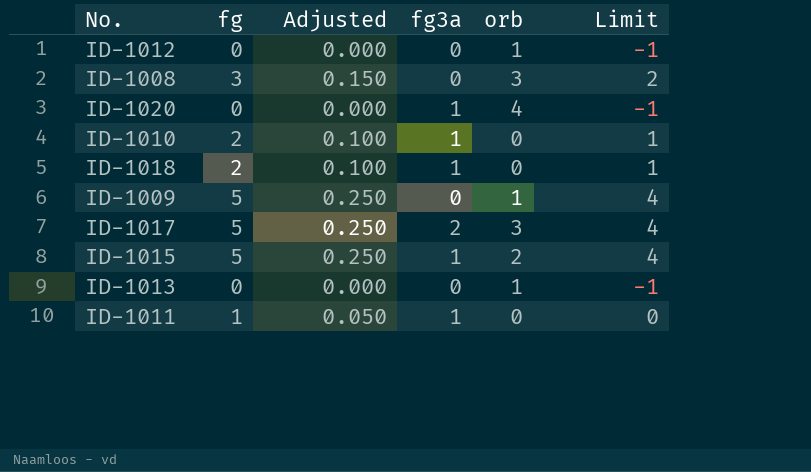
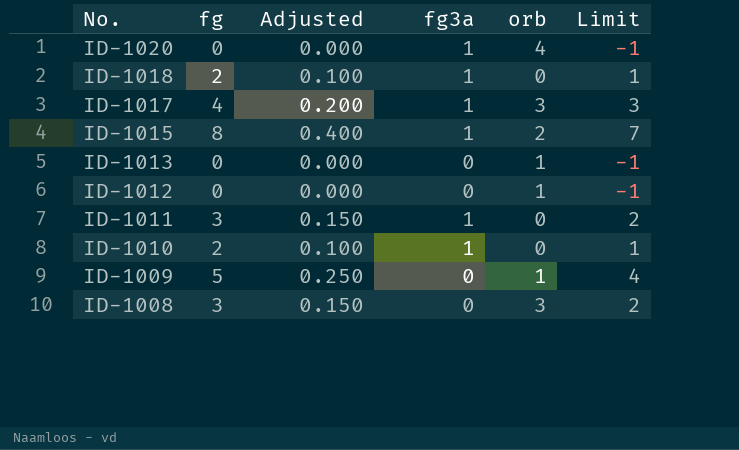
row order: none -> No. descending
ID-1017 | fg: 5 -> 4
ID-1017 | Adjusted: 0.250 -> 0.200
ID-1017 | fg3a: 2 -> 1
ID-1017 | Limit: 4 -> 3
ID-1015 | fg: 5 -> 8
ID-1015 | Adjusted: 0.250 -> 0.400
ID-1015 | Limit: 4 -> 7
ID-1011 | fg: 1 -> 3
ID-1011 | Adjusted: 0.050 -> 0.150
ID-1011 | Limit: 0 -> 2

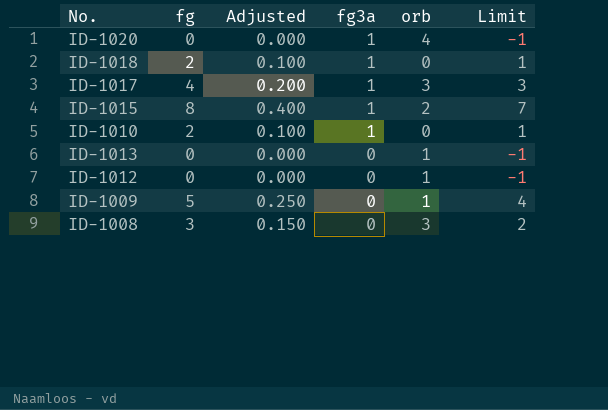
row order: No. descending -> fg3a descending
row ID-1011: 3 | 0.150 | 1 | 0 | 2 -> none

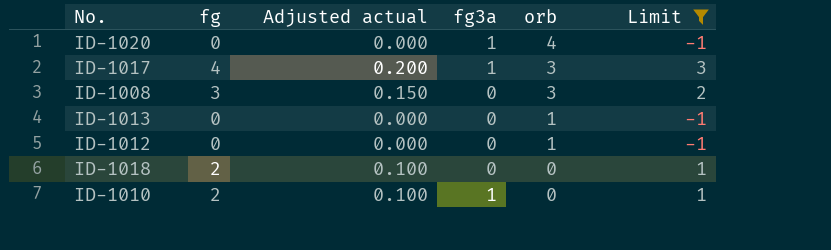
filter: none -> Limit <= 3
row order: fg3a descending -> orb descending
column name: Adjusted -> Adjusted actual
ID-1018 | fg3a: 1 -> 0

